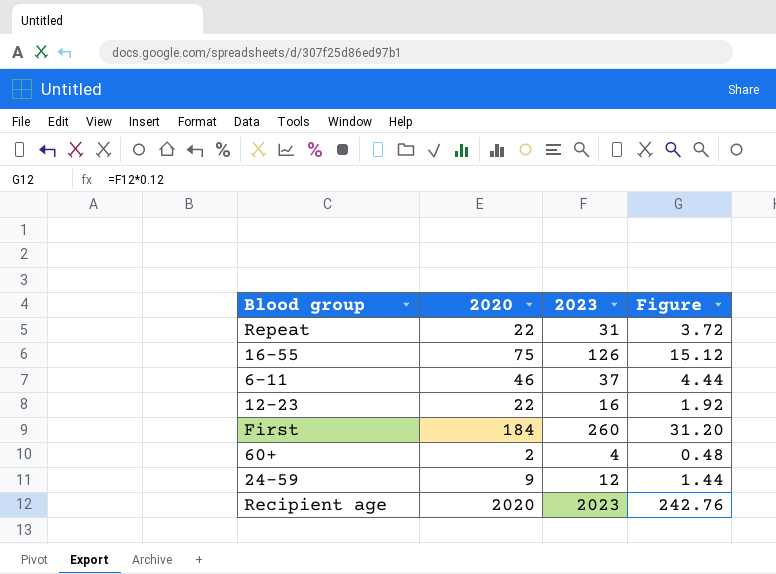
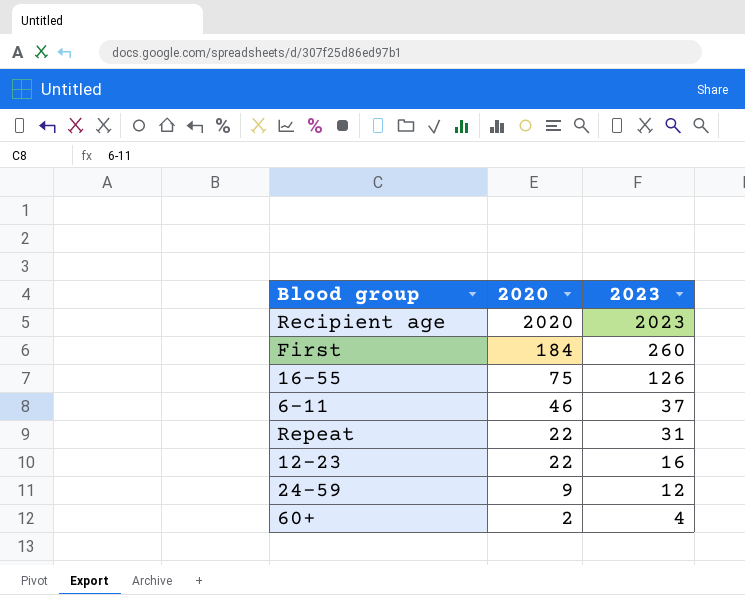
row order: none -> 2020 descending
column Figure | formula: [2023] * 0.12 -> none

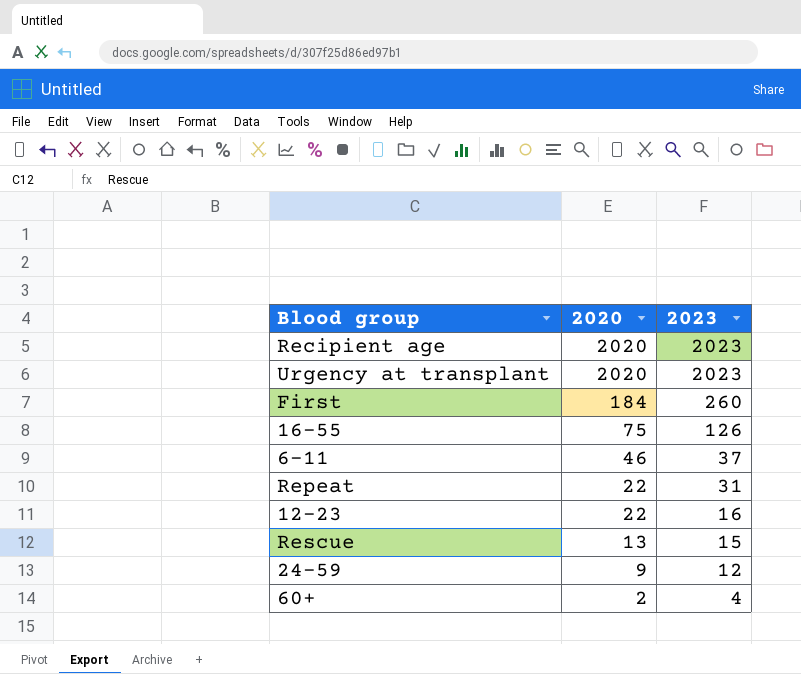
row Urgency at transplant: none -> 2020 | 2023
row Rescue: none -> 13 | 15

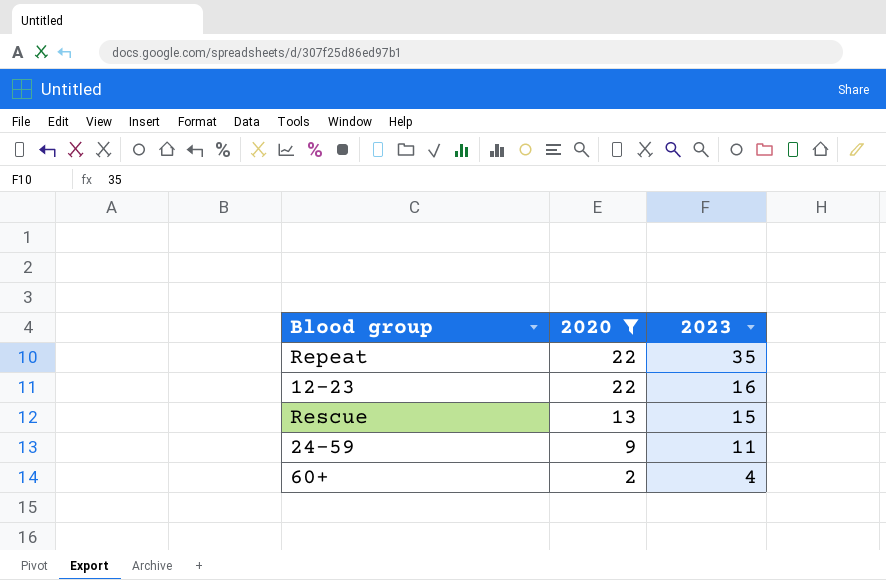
filter: none -> 2020 <= 22
Repeat | 2023: 31 -> 35
24-59 | 2023: 12 -> 11

